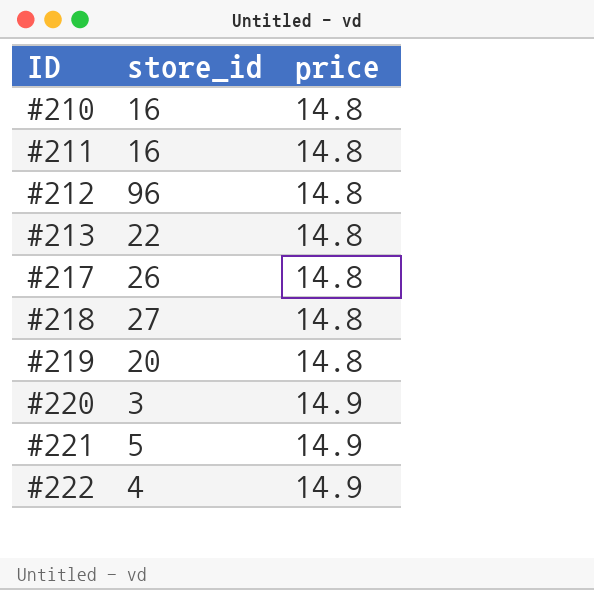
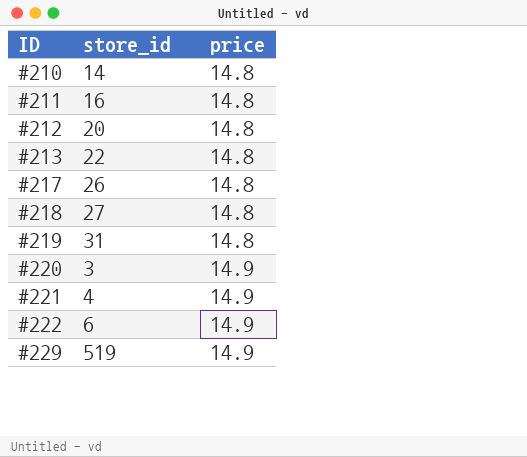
#210 | store_id: 16 -> 14
#212 | store_id: 96 -> 20
#219 | store_id: 20 -> 31
#221 | store_id: 5 -> 4
#222 | store_id: 4 -> 6
row #229: none -> 519 | 14.9

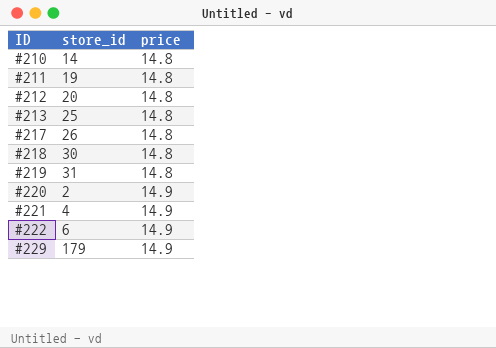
#211 | store_id: 16 -> 19
#213 | store_id: 22 -> 25
#218 | store_id: 27 -> 30
#220 | store_id: 3 -> 2
#229 | store_id: 519 -> 179

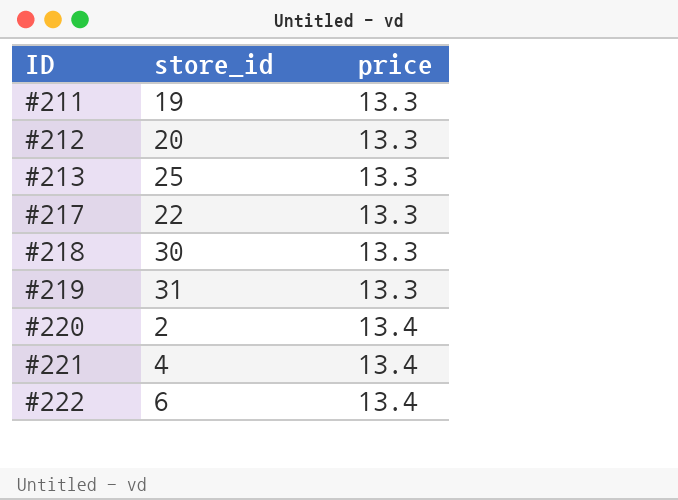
row #210: 14 | 14.8 -> none
row #229: 179 | 14.9 -> none
#211 | price: 14.8 -> 13.3
#212 | price: 14.8 -> 13.3
#213 | price: 14.8 -> 13.3
#217 | store_id: 26 -> 22
#217 | price: 14.8 -> 13.3
#218 | price: 14.8 -> 13.3
#219 | price: 14.8 -> 13.3
#220 | price: 14.9 -> 13.4
#221 | price: 14.9 -> 13.4
#222 | price: 14.9 -> 13.4

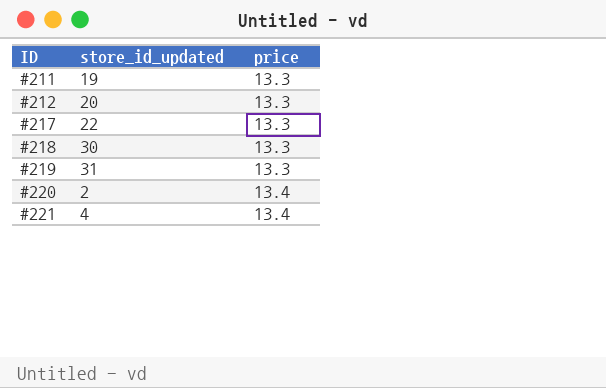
column name: store_id -> store_id_updated
row #213: 25 | 13.3 -> none
row #222: 6 | 13.4 -> none

